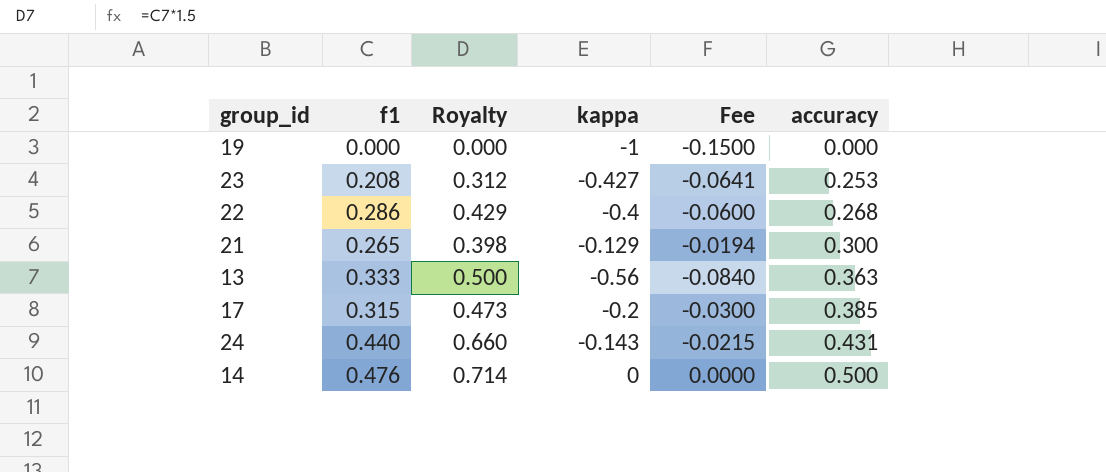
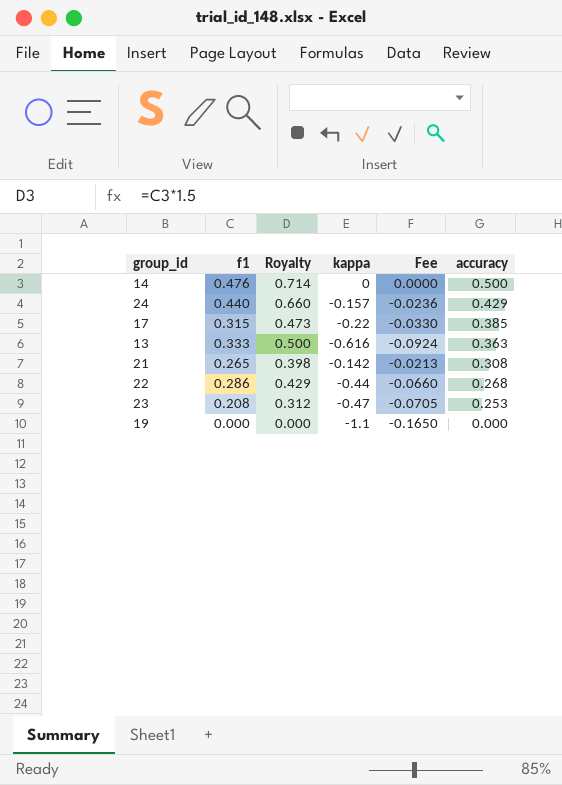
row order: accuracy ascending -> accuracy descending
24 | kappa: -0.143 -> -0.157
24 | Fee: -0.0215 -> -0.0236
24 | accuracy: 0.431 -> 0.429
17 | kappa: -0.2 -> -0.22
17 | Fee: -0.0300 -> -0.0330
13 | kappa: -0.56 -> -0.616
13 | Fee: -0.0840 -> -0.0924
21 | kappa: -0.129 -> -0.142
21 | Fee: -0.0194 -> -0.0213
21 | accuracy: 0.300 -> 0.308
22 | kappa: -0.4 -> -0.44
22 | Fee: -0.0600 -> -0.0660
23 | kappa: -0.427 -> -0.47
23 | Fee: -0.0641 -> -0.0705
19 | kappa: -1 -> -1.1
19 | Fee: -0.1500 -> -0.1650

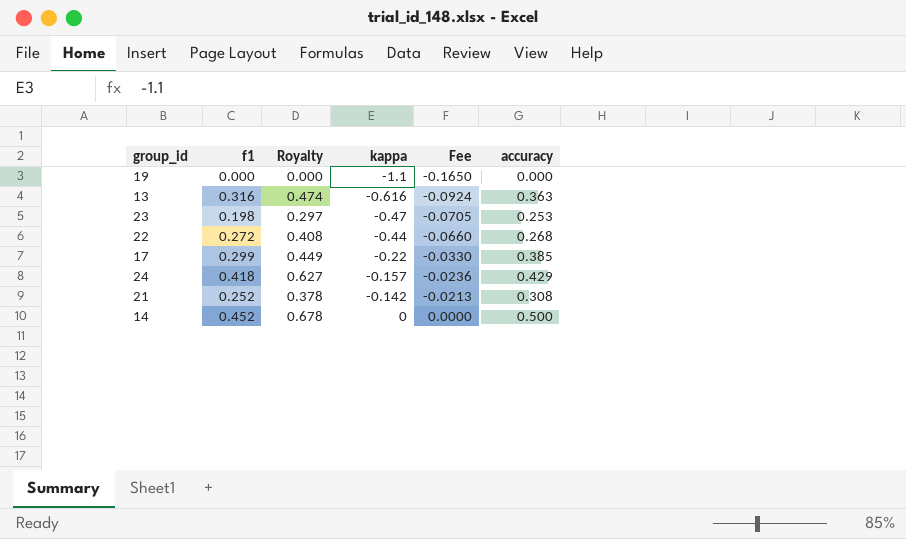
row order: accuracy descending -> kappa ascending
13 | f1: 0.333 -> 0.316
13 | Royalty: 0.500 -> 0.474
23 | f1: 0.208 -> 0.198
23 | Royalty: 0.312 -> 0.297
22 | f1: 0.286 -> 0.272
22 | Royalty: 0.429 -> 0.408
17 | f1: 0.315 -> 0.299
17 | Royalty: 0.473 -> 0.449
24 | f1: 0.440 -> 0.418
24 | Royalty: 0.660 -> 0.627
21 | f1: 0.265 -> 0.252
21 | Royalty: 0.398 -> 0.378
14 | f1: 0.476 -> 0.452
14 | Royalty: 0.714 -> 0.678

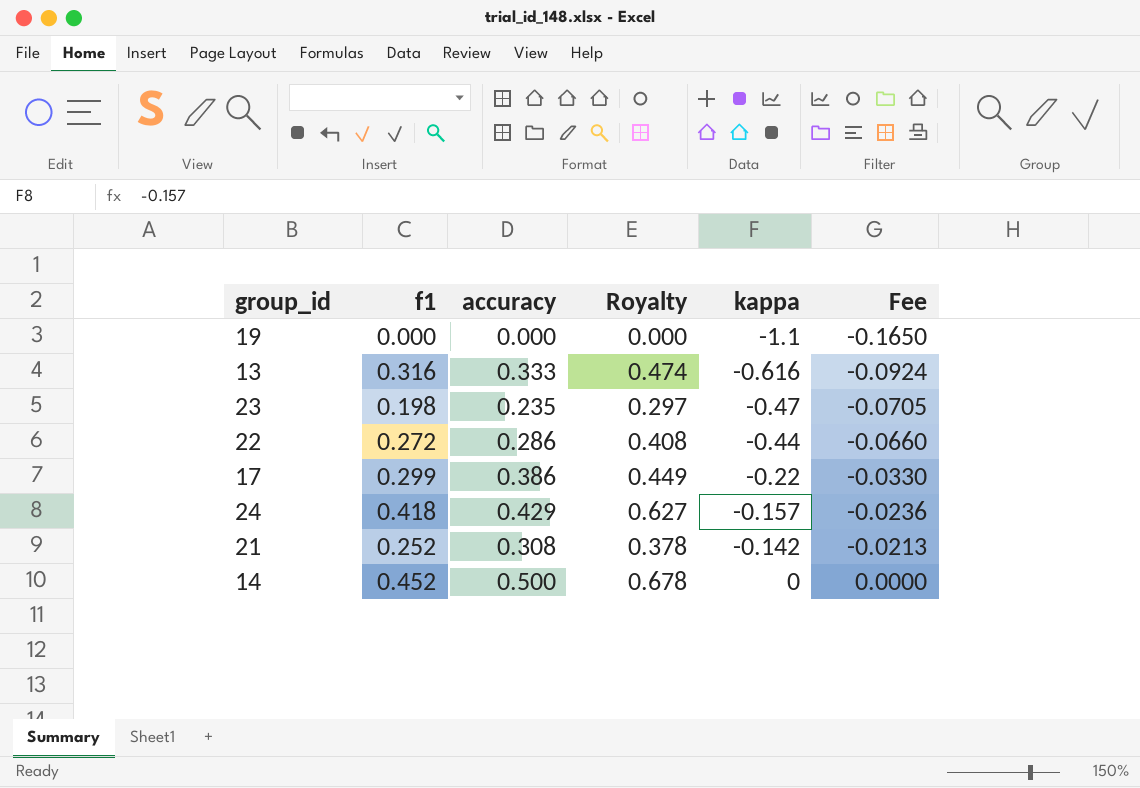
column accuracy | position: 6 -> 3
13 | accuracy: 0.363 -> 0.333
23 | accuracy: 0.253 -> 0.235
22 | accuracy: 0.268 -> 0.286
17 | accuracy: 0.385 -> 0.386

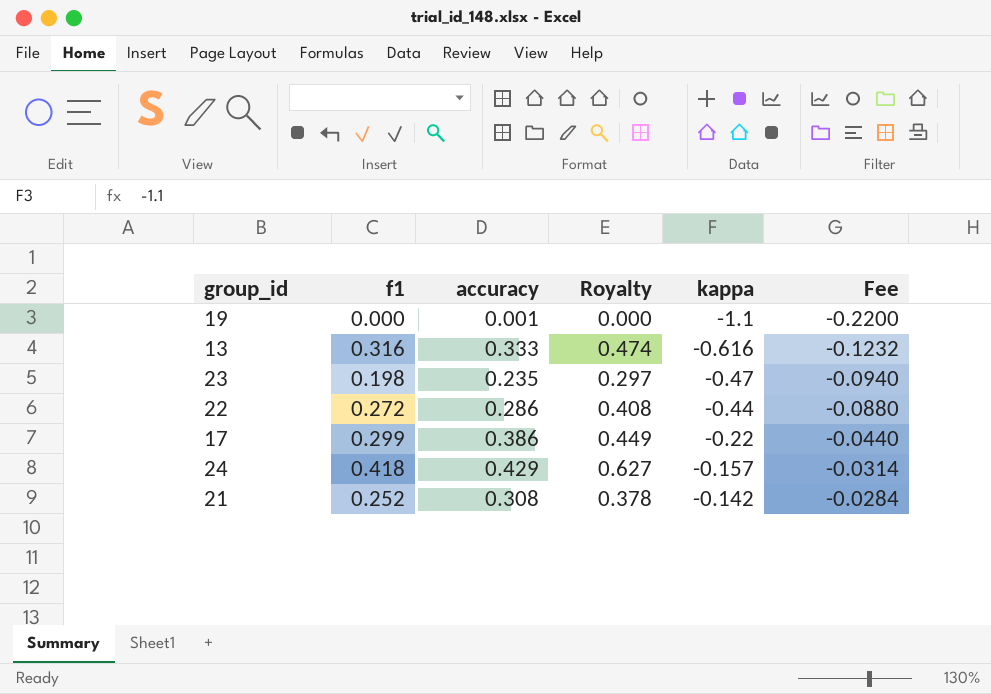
column Fee | formula: [kappa] * 0.15 -> [kappa] * 0.2
row 14: 0.452 | 0.500 | 0.678 | 0 | 0.0000 -> none
19 | accuracy: 0.000 -> 0.001

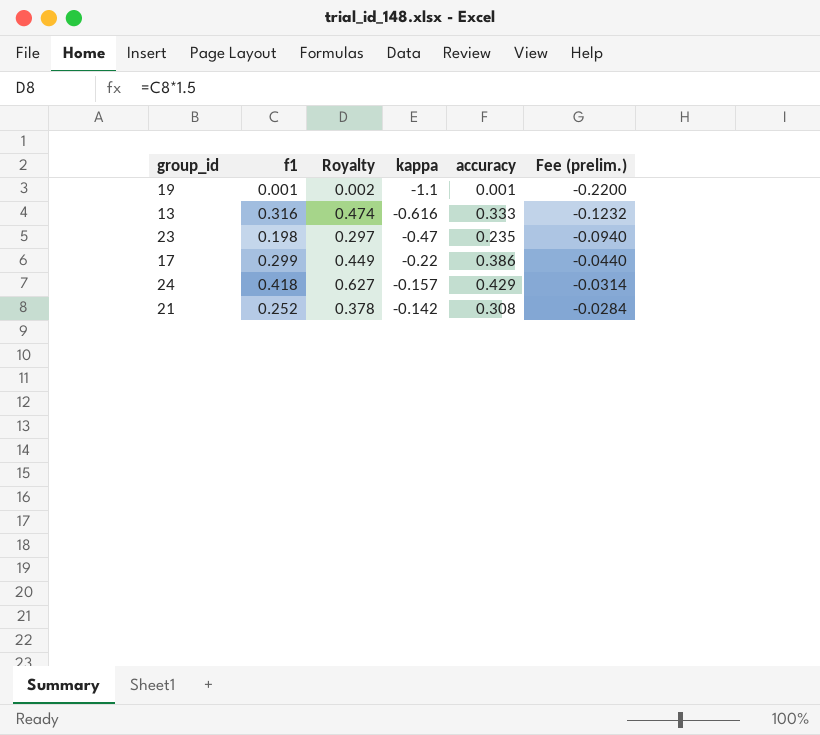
column accuracy | position: 3 -> 5
column name: Fee -> Fee (prelim.)
row 22: 0.272 | 0.286 | 0.408 | -0.44 | -0.0880 -> none
19 | f1: 0.000 -> 0.001
19 | Royalty: 0.000 -> 0.002

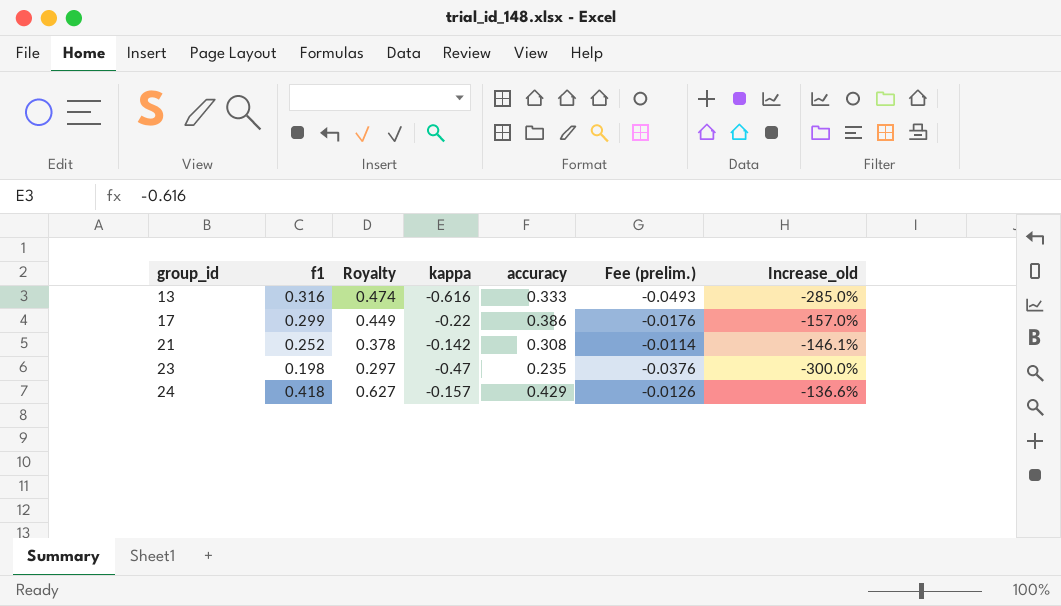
row order: kappa ascending -> group_id ascending
column Fee (prelim.) | formula: [kappa] * 0.2 -> [kappa] * 0.08
column Increase_old | formula: none -> ([kappa] - [accuracy]) / [accuracy]
row 19: 0.001 | 0.002 | -1.1 | 0.001 | -0.2200 -> none

